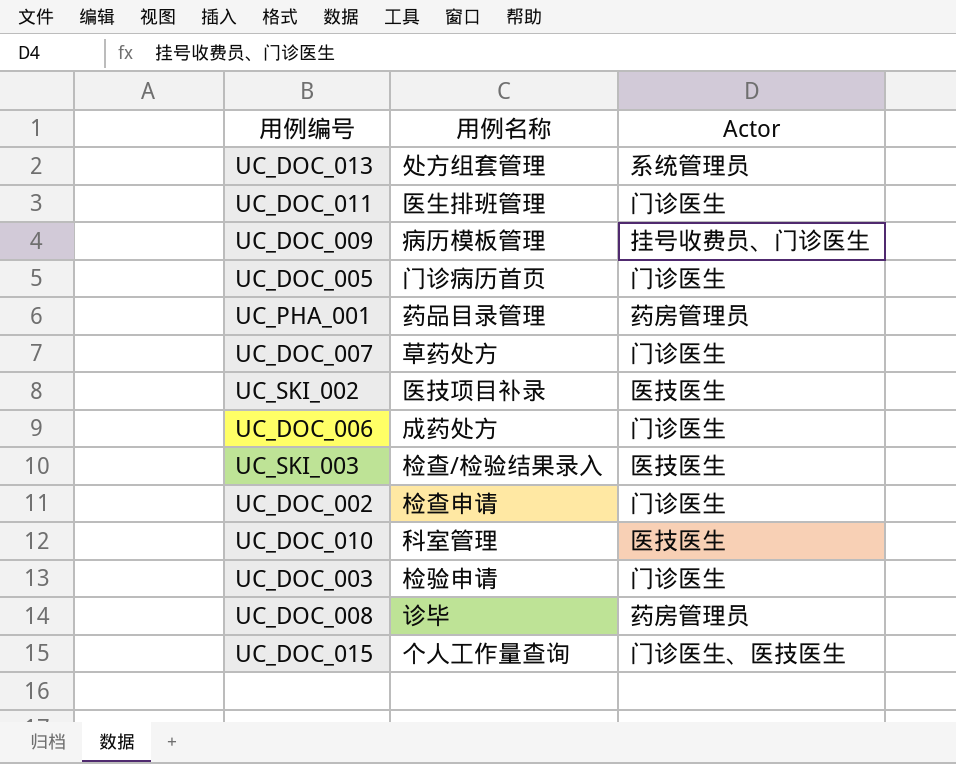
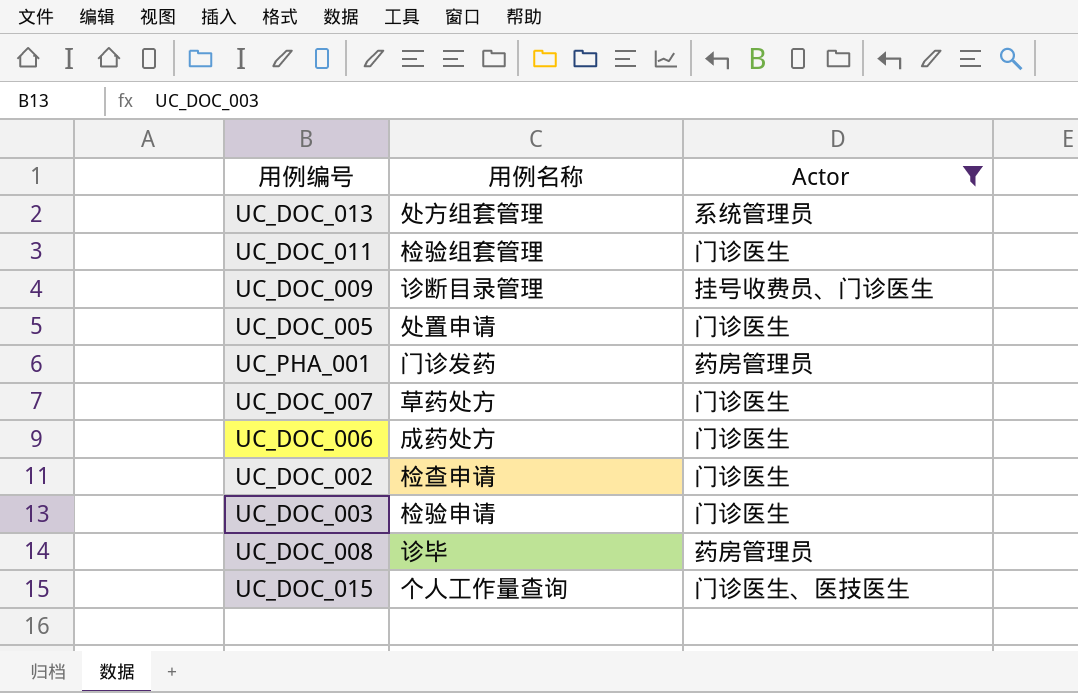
filter: none -> Actor != 医技医生
UC_DOC_011 | 用例名称: 医生排班管理 -> 检验组套管理
UC_DOC_009 | 用例名称: 病历模板管理 -> 诊断目录管理
UC_DOC_005 | 用例名称: 门诊病历首页 -> 处置申请
UC_PHA_001 | 用例名称: 药品目录管理 -> 门诊发药

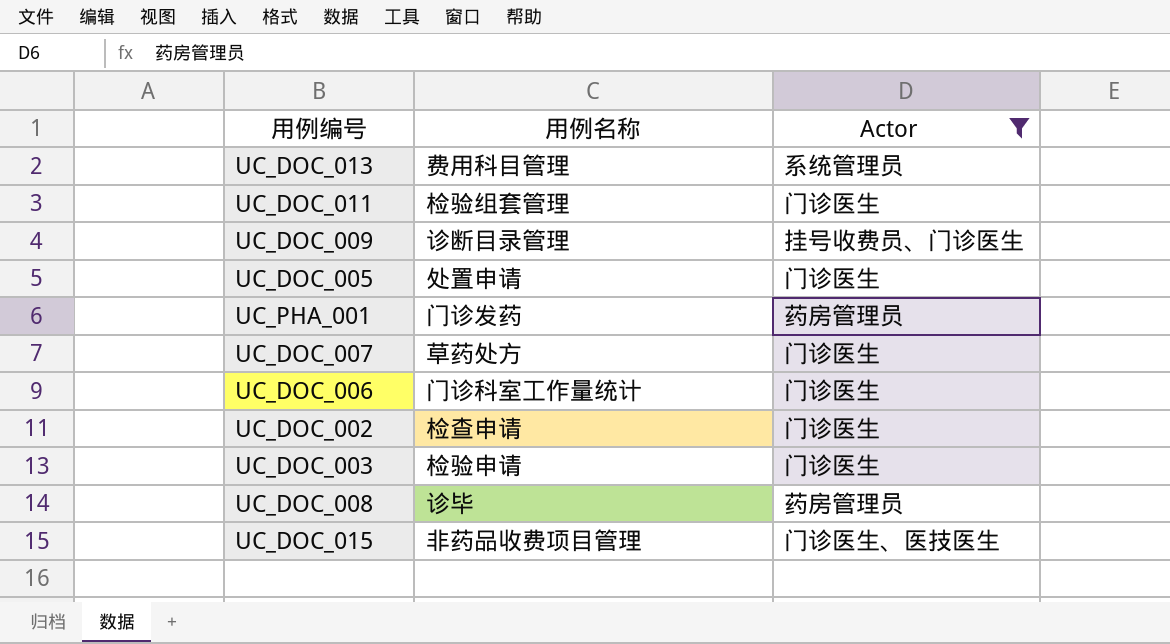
UC_DOC_013 | 用例名称: 处方组套管理 -> 费用科目管理
UC_DOC_006 | 用例名称: 成药处方 -> 门诊科室工作量统计
UC_DOC_015 | 用例名称: 个人工作量查询 -> 非药品收费项目管理

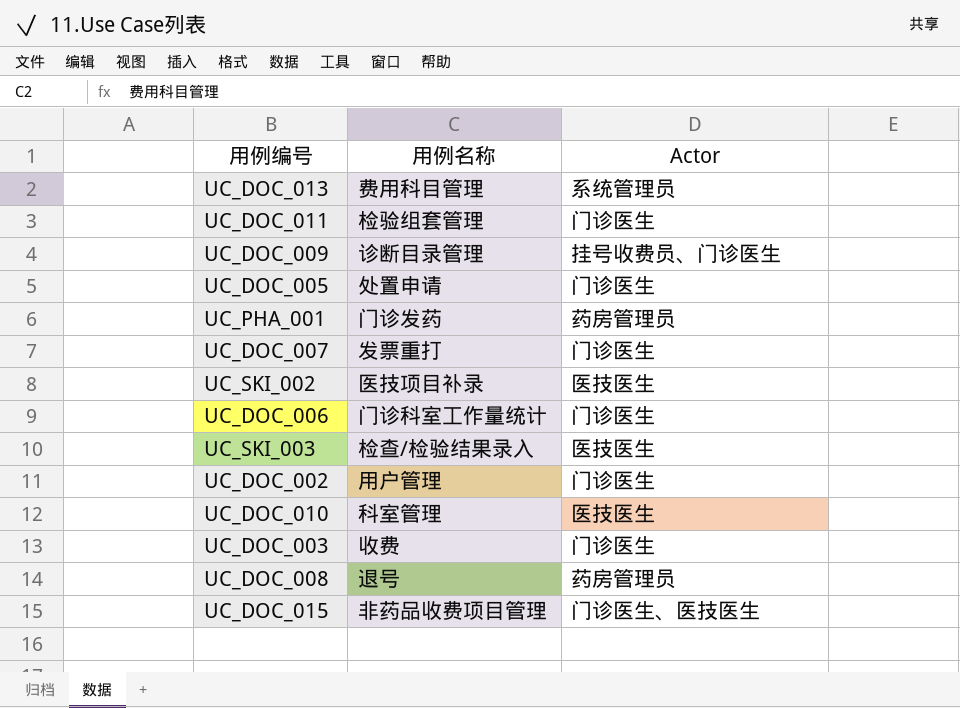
filter: Actor != 医技医生 -> none
UC_DOC_007 | 用例名称: 草药处方 -> 发票重打
UC_DOC_002 | 用例名称: 检查申请 -> 用户管理
UC_DOC_003 | 用例名称: 检验申请 -> 收费
UC_DOC_008 | 用例名称: 诊毕 -> 退号

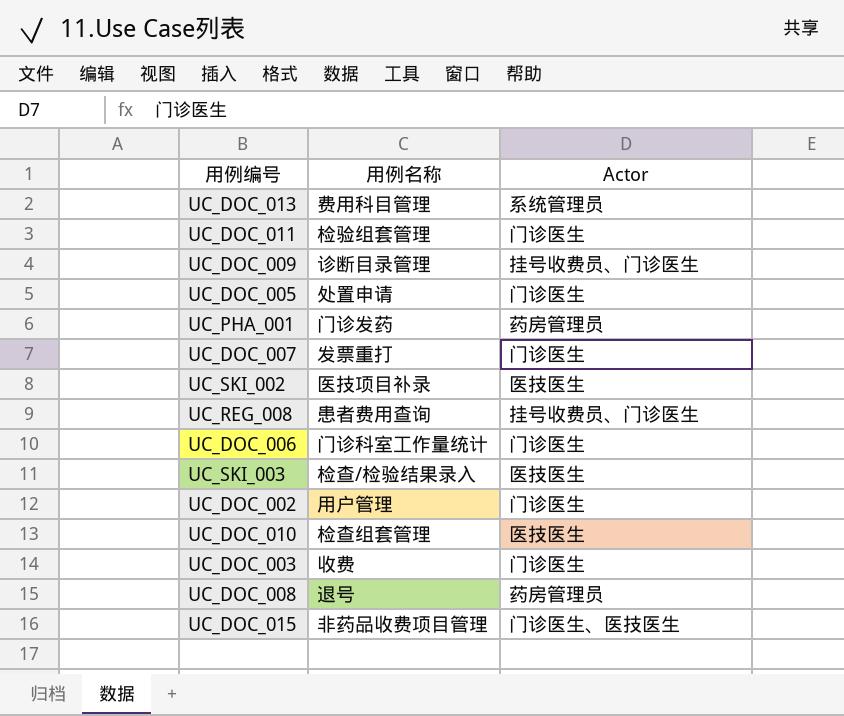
row UC_REG_008: none -> 患者费用查询 | 挂号收费员、门诊医生
UC_DOC_010 | 用例名称: 科室管理 -> 检查组套管理

